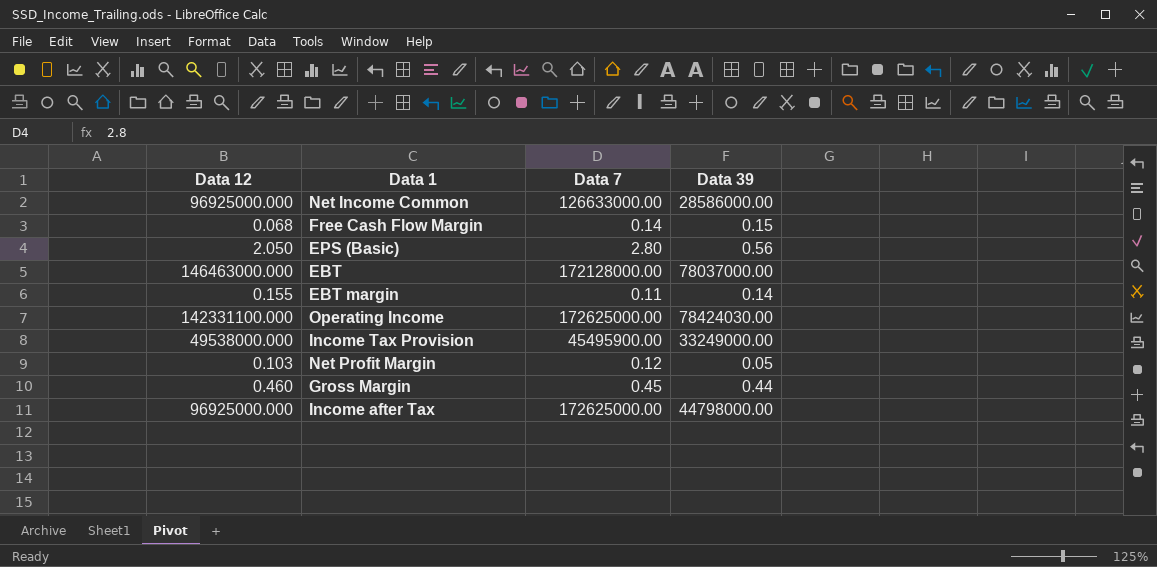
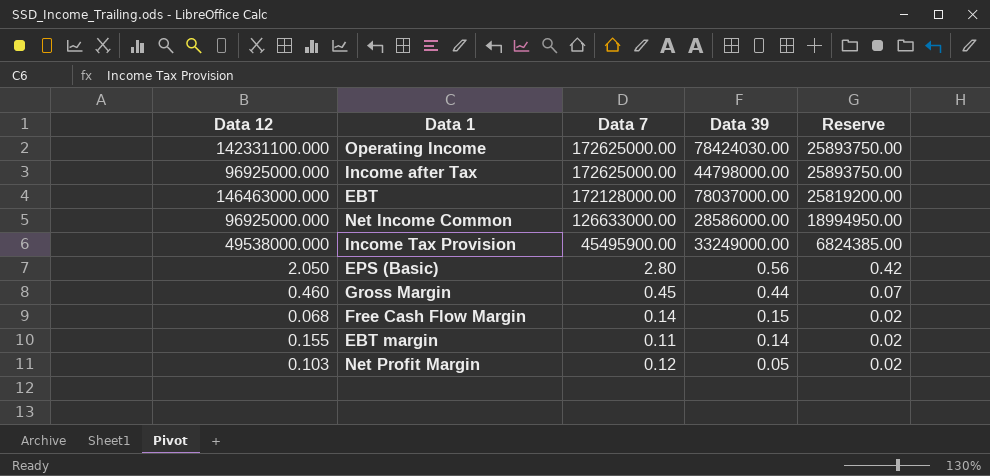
row order: none -> Reserve descending
column Reserve | formula: none -> [Data 7] * 0.15

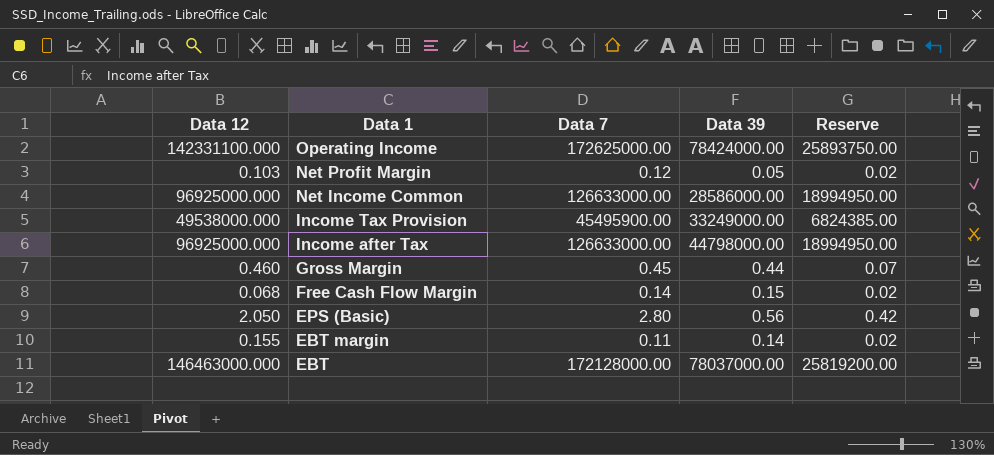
row order: Reserve descending -> Data 1 descending
Operating Income | Data 39: 78424030.00 -> 78424000.00
Income after Tax | Data 7: 172625000.00 -> 126633000.00
Income after Tax | Reserve: 25893750.00 -> 18994950.00

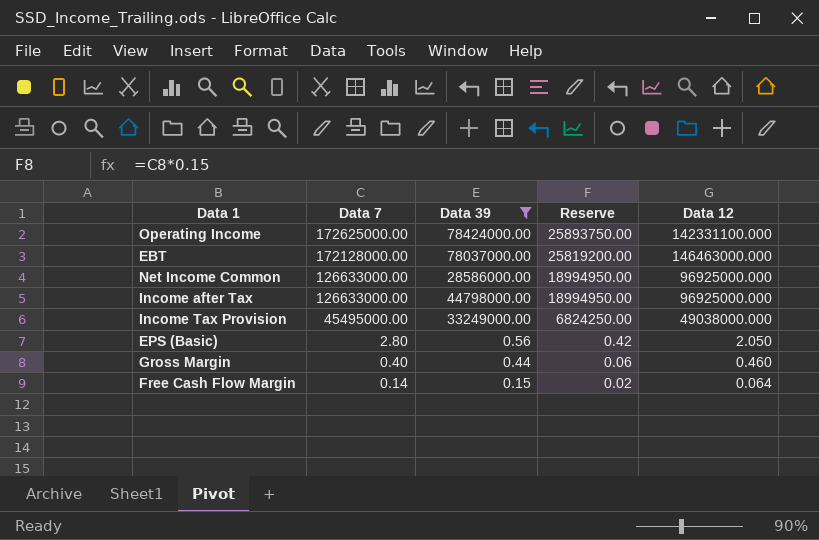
filter: none -> Data 39 >= 0.15
row order: Data 1 descending -> Data 7 descending
column Data 12 | position: 1 -> 5
Income Tax Provision | Data 7: 45495900.00 -> 45495000.00
Income Tax Provision | Reserve: 6824385.00 -> 6824250.00
Income Tax Provision | Data 12: 49538000.000 -> 49038000.000
Gross Margin | Data 7: 0.45 -> 0.40
Gross Margin | Reserve: 0.07 -> 0.06
Free Cash Flow Margin | Data 12: 0.068 -> 0.064

